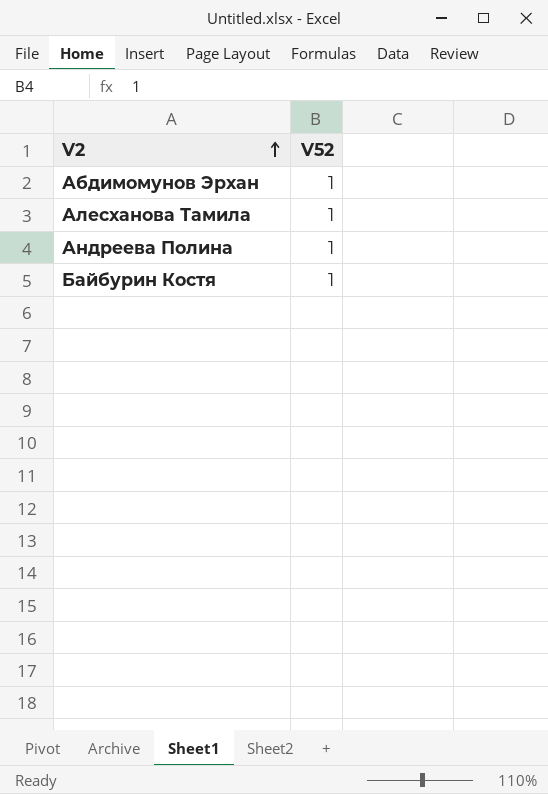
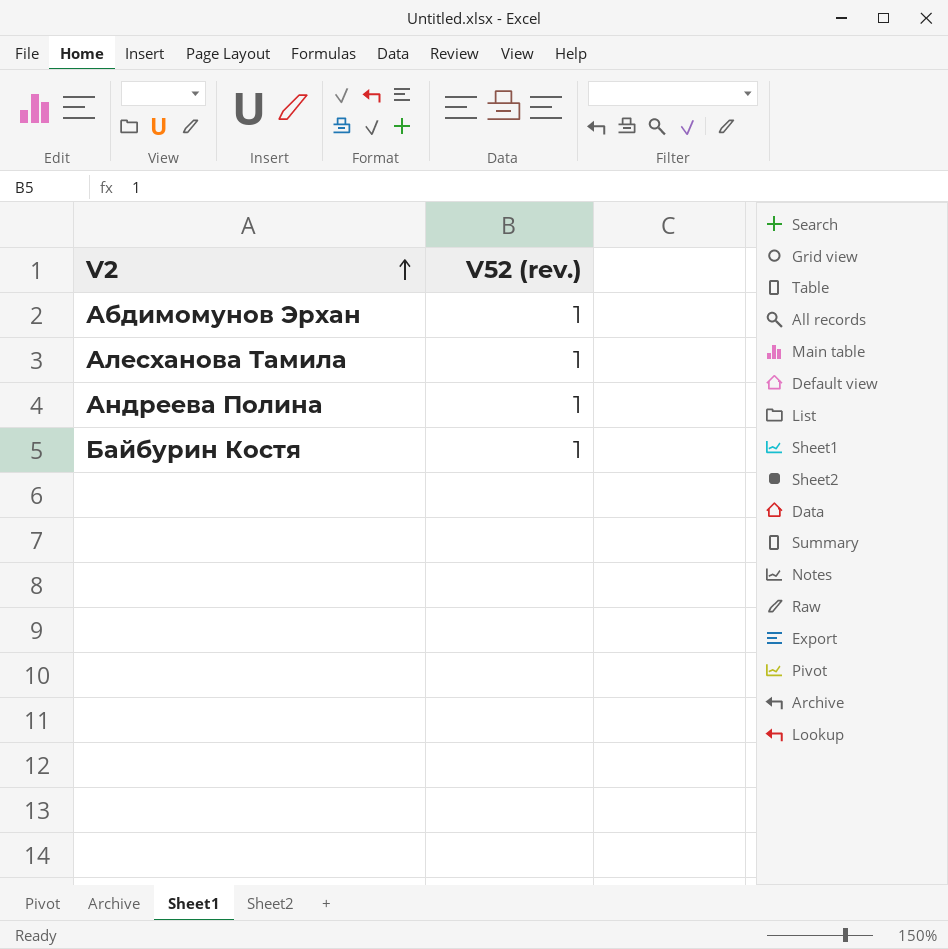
column name: V52 -> V52 (rev.)

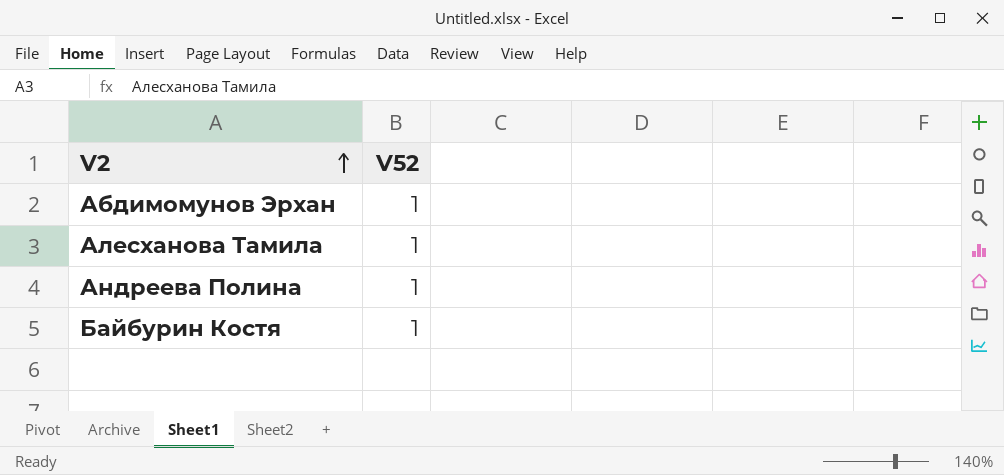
column name: V52 (rev.) -> V52

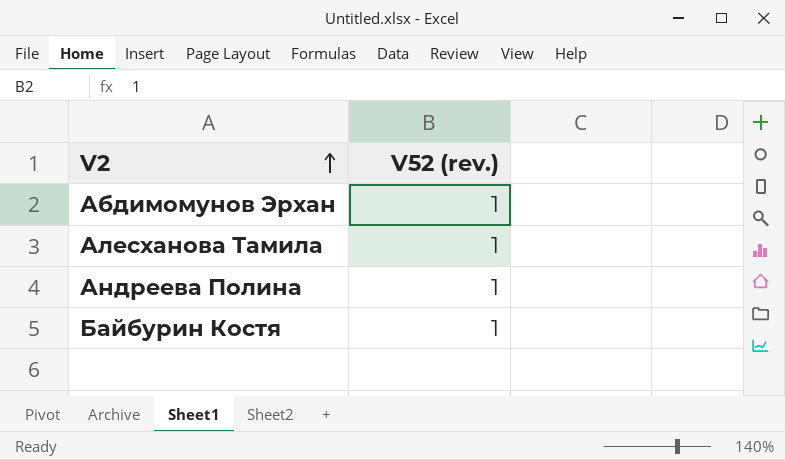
column name: V52 -> V52 (rev.)

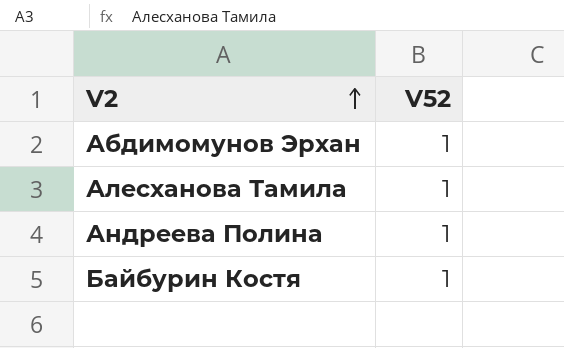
column name: V52 (rev.) -> V52

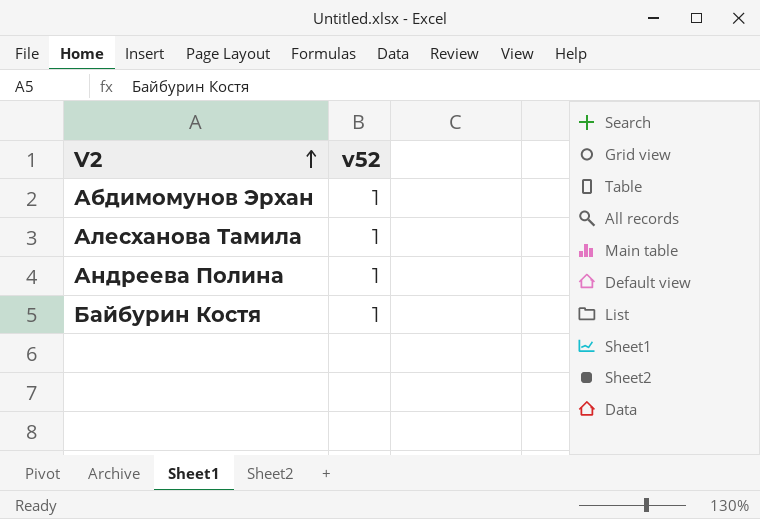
column name: V52 -> v52

